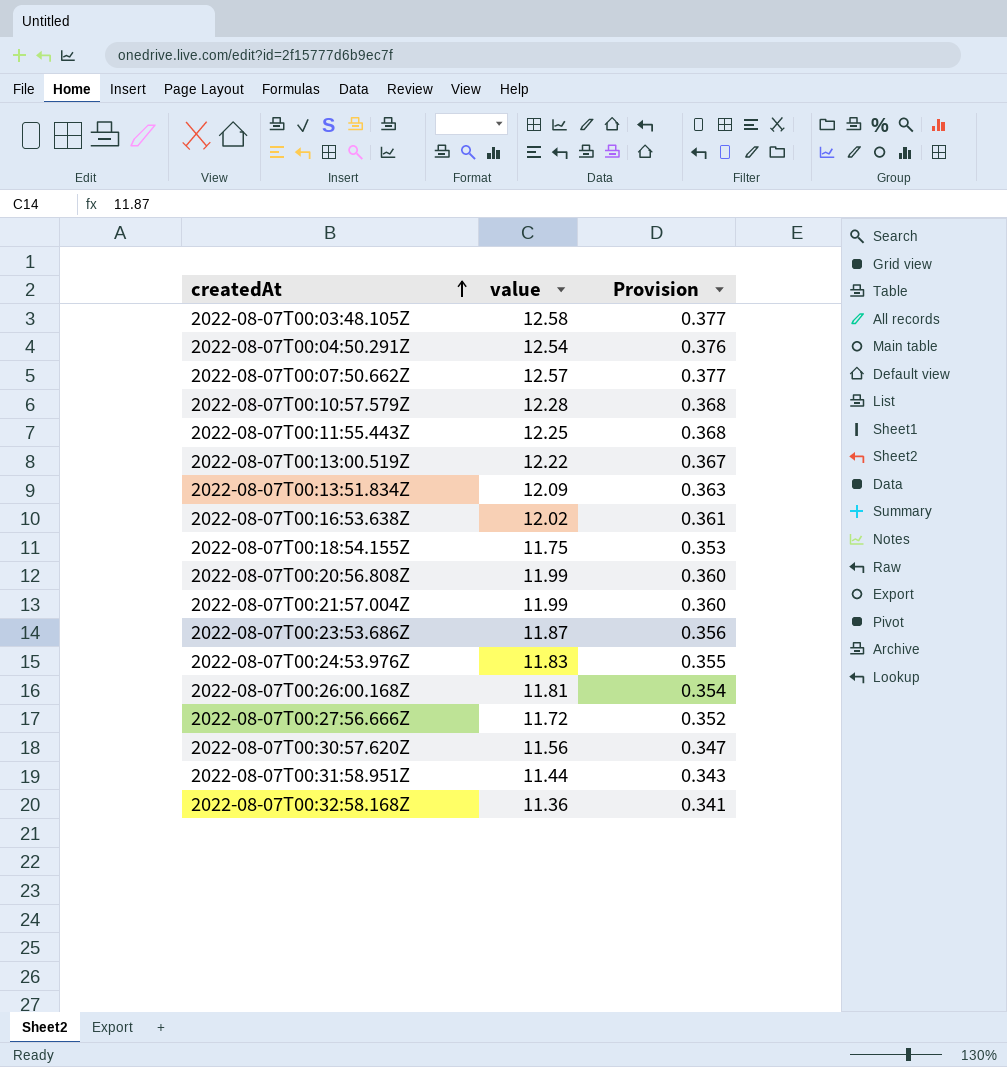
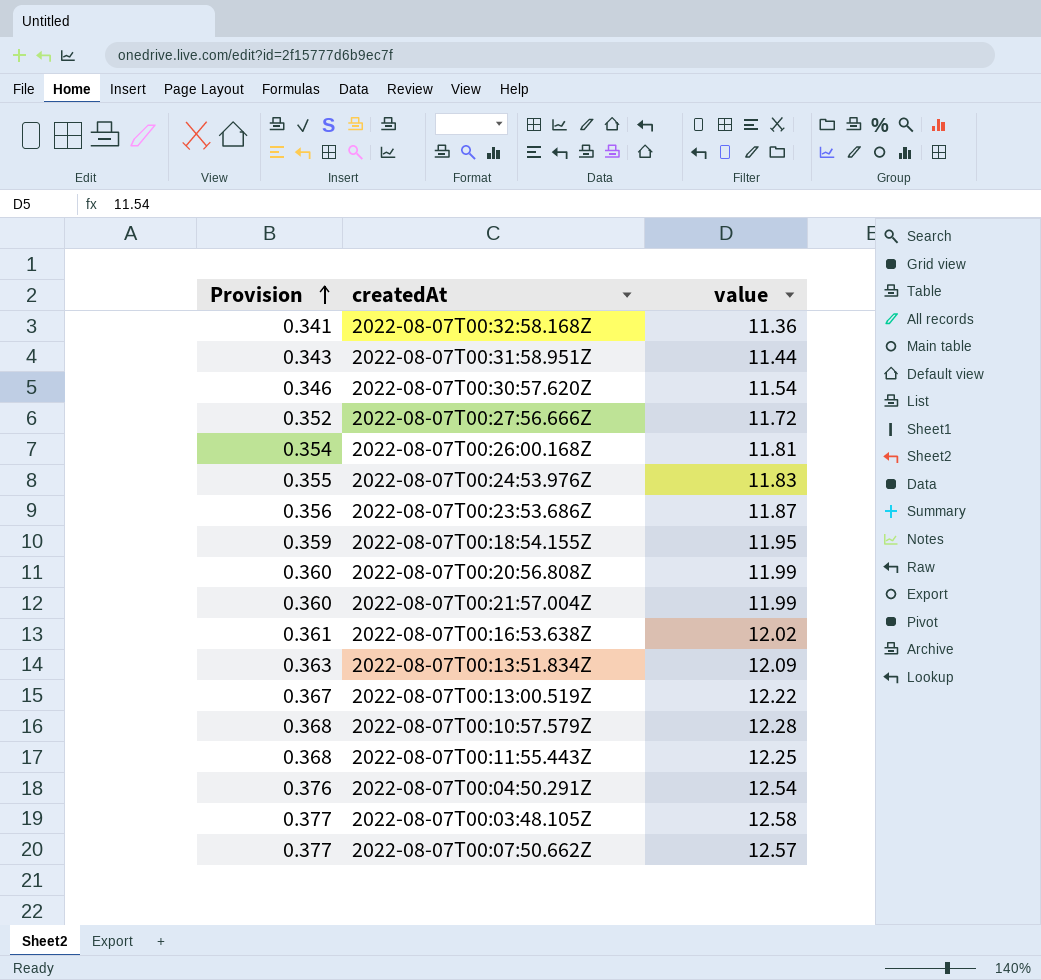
row order: createdAt ascending -> Provision ascending
column Provision | position: 3 -> 1
2022-08-07T00:30:57.620Z | Provision: 0.347 -> 0.346
2022-08-07T00:30:57.620Z | value: 11.56 -> 11.54
2022-08-07T00:18:54.155Z | Provision: 0.353 -> 0.359
2022-08-07T00:18:54.155Z | value: 11.75 -> 11.95

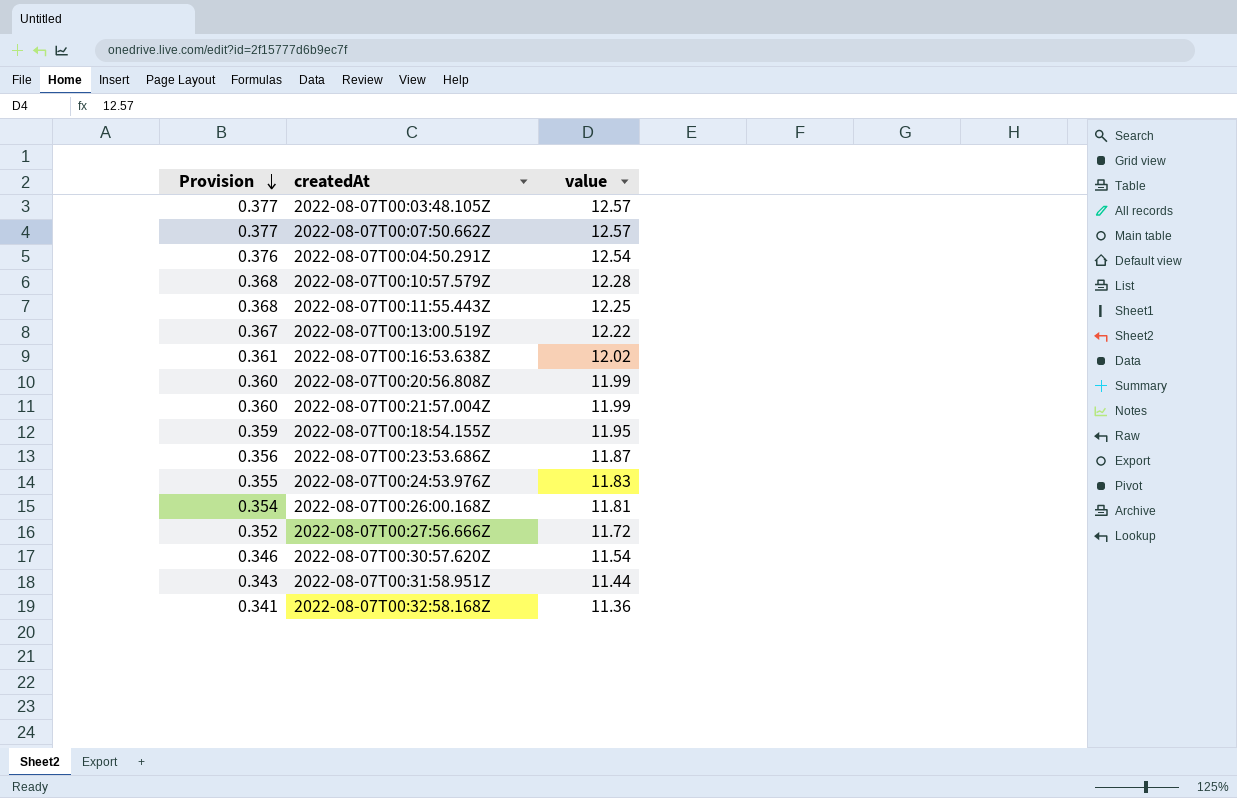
row order: Provision ascending -> Provision descending
row 2022-08-07T00:13:51.834Z: 0.363 | 12.09 -> none
2022-08-07T00:03:48.105Z | value: 12.58 -> 12.57

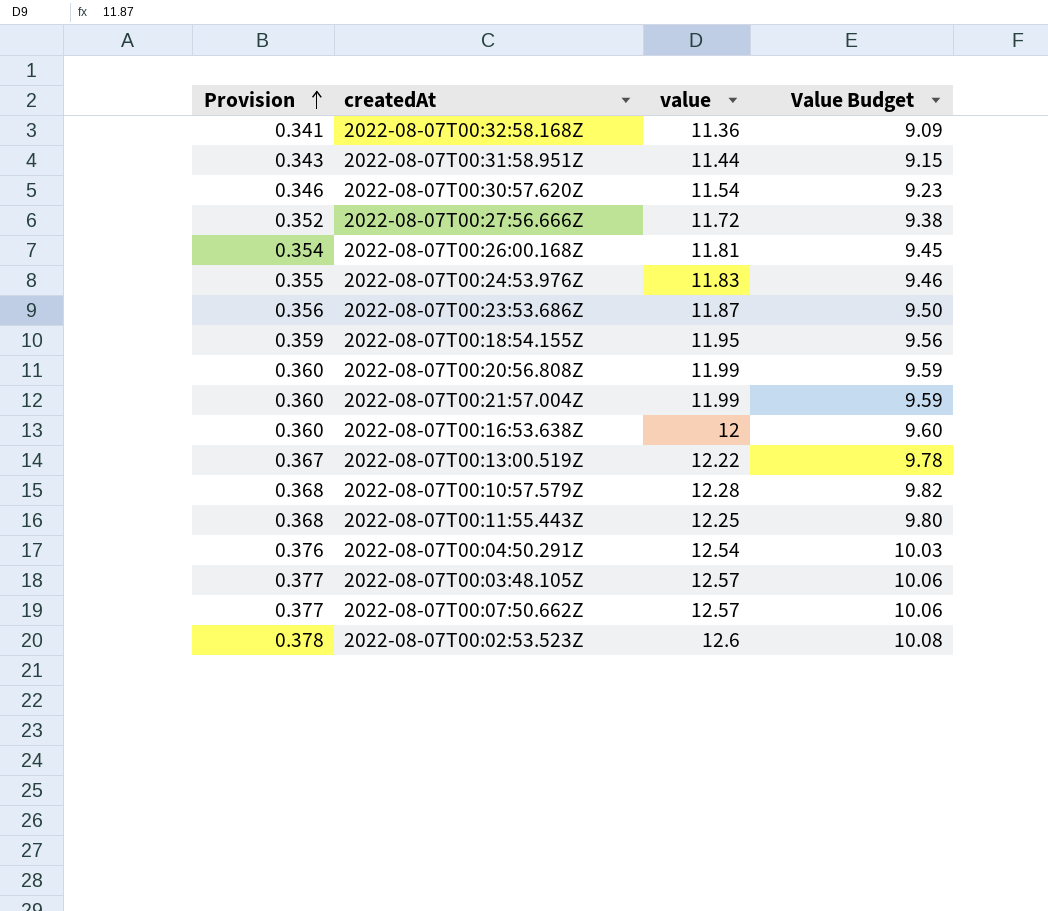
row order: Provision descending -> Provision ascending
column Value Budget | formula: none -> [value] * 0.8
2022-08-07T00:16:53.638Z | Provision: 0.361 -> 0.360
2022-08-07T00:16:53.638Z | value: 12.02 -> 12
row 2022-08-07T00:02:53.523Z: none -> 0.378 | 12.6 | 10.08

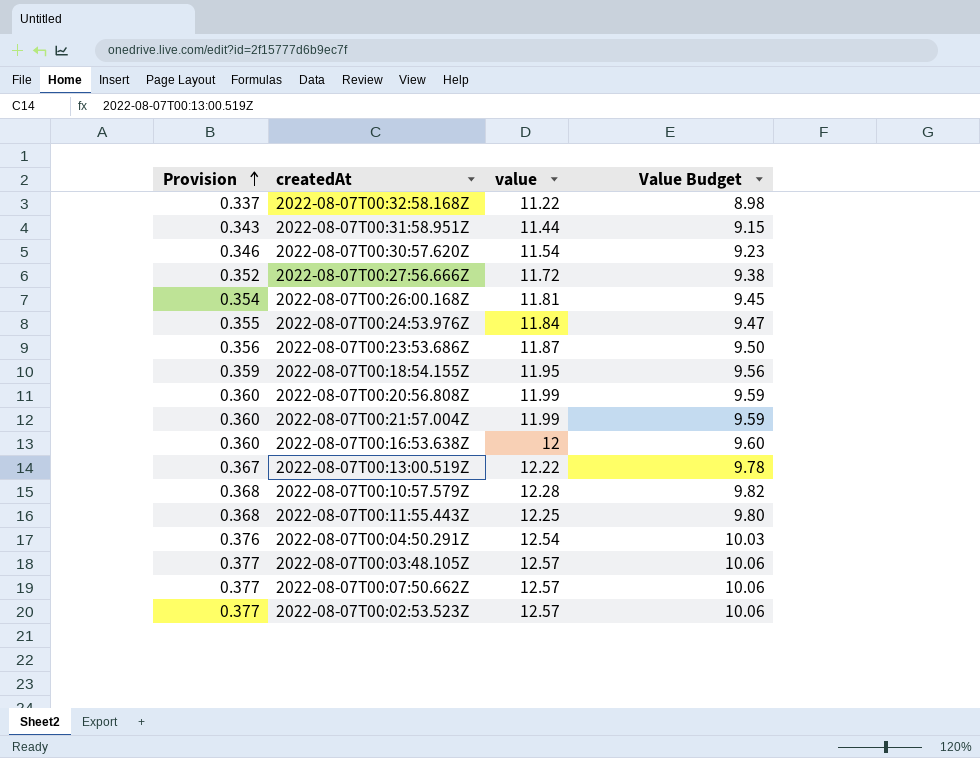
2022-08-07T00:32:58.168Z | Provision: 0.341 -> 0.337
2022-08-07T00:32:58.168Z | value: 11.36 -> 11.22
2022-08-07T00:32:58.168Z | Value Budget: 9.09 -> 8.98
2022-08-07T00:24:53.976Z | value: 11.83 -> 11.84
2022-08-07T00:24:53.976Z | Value Budget: 9.46 -> 9.47
2022-08-07T00:02:53.523Z | Provision: 0.378 -> 0.377
2022-08-07T00:02:53.523Z | value: 12.6 -> 12.57
2022-08-07T00:02:53.523Z | Value Budget: 10.08 -> 10.06

